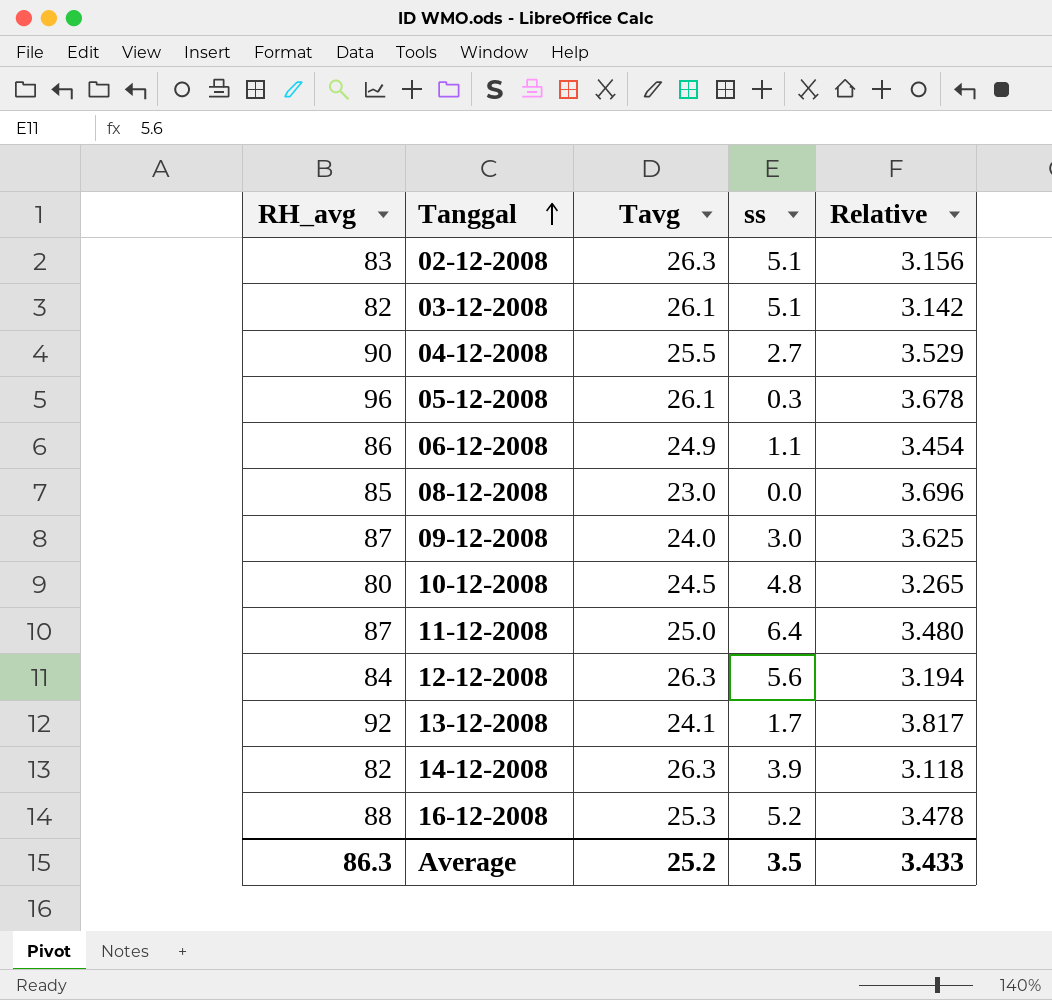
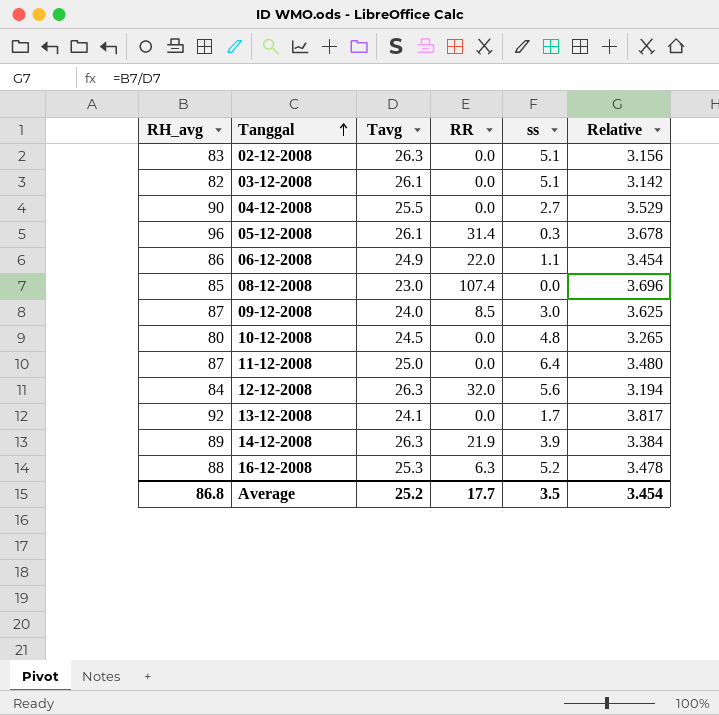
column RR | position: none -> 4
14-12-2008 | RH_avg: 82 -> 89
14-12-2008 | Relative: 3.118 -> 3.384
Average | RH_avg: 86.3 -> 86.8
Average | Relative: 3.433 -> 3.454

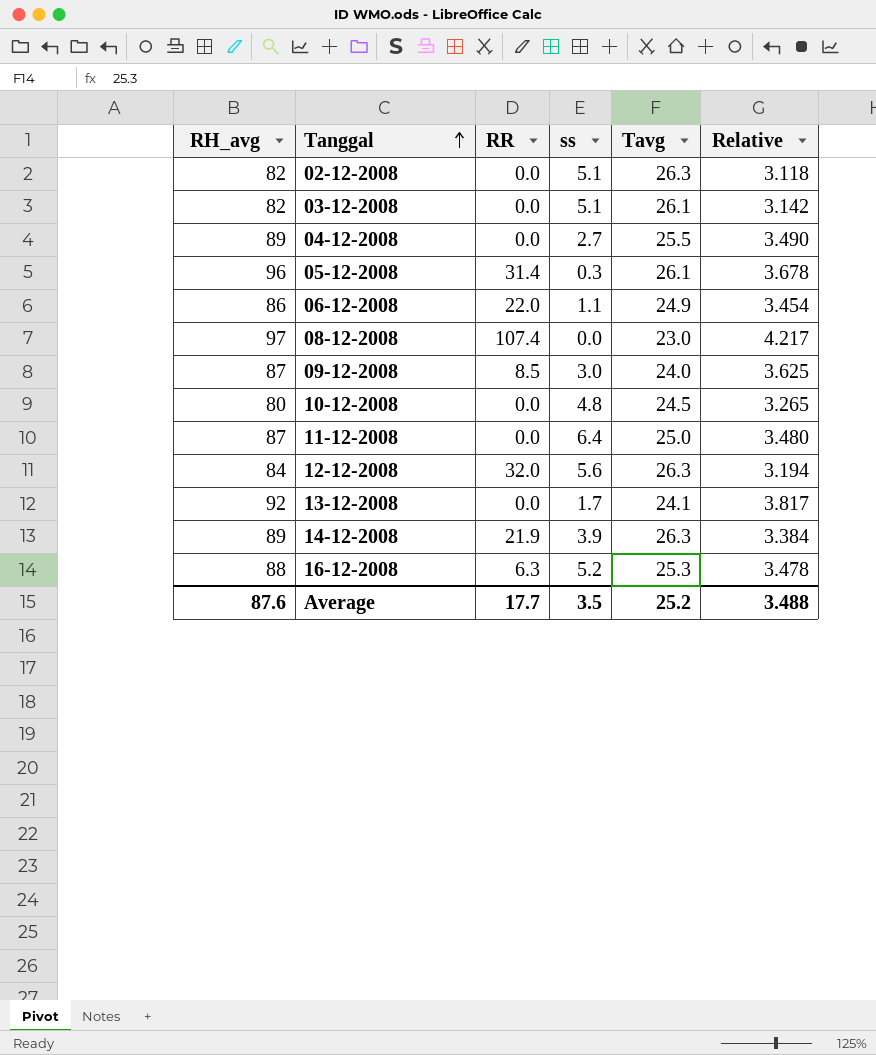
column Tavg | position: 3 -> 5
02-12-2008 | RH_avg: 83 -> 82
02-12-2008 | Relative: 3.156 -> 3.118
04-12-2008 | RH_avg: 90 -> 89
04-12-2008 | Relative: 3.529 -> 3.490
08-12-2008 | RH_avg: 85 -> 97
08-12-2008 | Relative: 3.696 -> 4.217
Average | RH_avg: 86.8 -> 87.6
Average | Relative: 3.454 -> 3.488

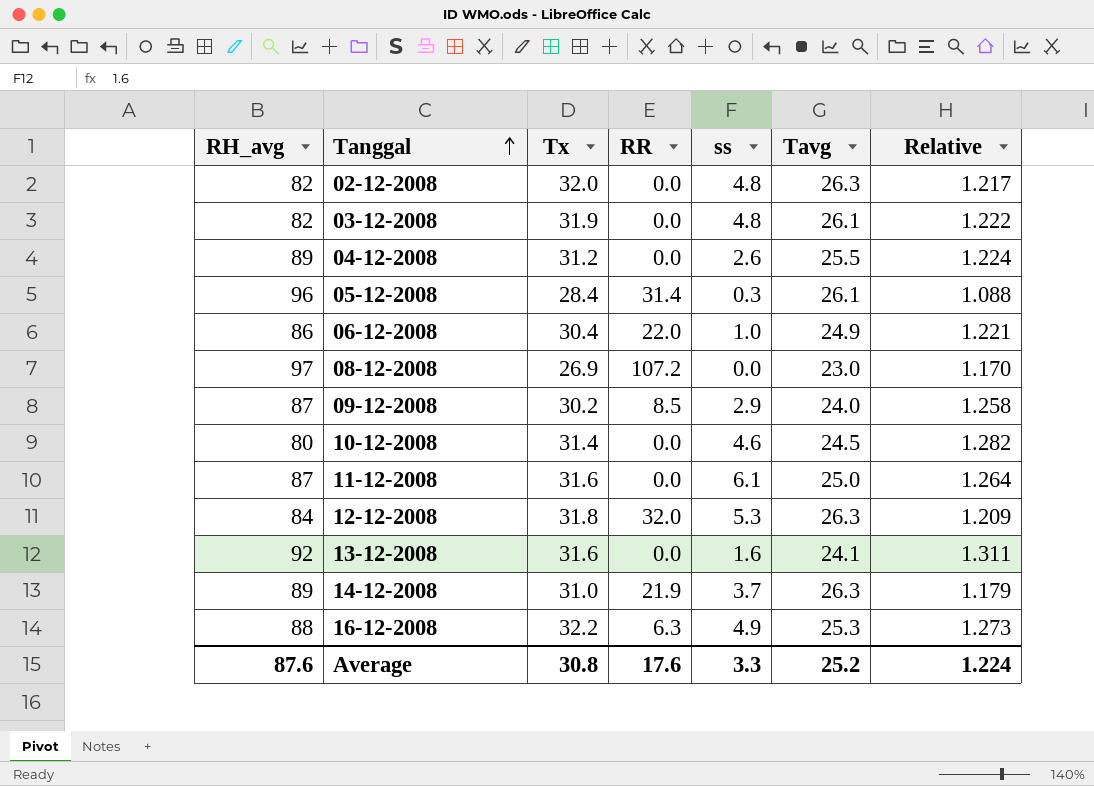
column Tx | position: none -> 3
column Relative | formula: [RH_avg] / [Tavg] -> [Tx] / [Tavg]
02-12-2008 | ss: 5.1 -> 4.8
03-12-2008 | ss: 5.1 -> 4.8
04-12-2008 | ss: 2.7 -> 2.6
06-12-2008 | ss: 1.1 -> 1.0
08-12-2008 | RR: 107.4 -> 107.2
09-12-2008 | ss: 3.0 -> 2.9
10-12-2008 | ss: 4.8 -> 4.6
11-12-2008 | ss: 6.4 -> 6.1
12-12-2008 | ss: 5.6 -> 5.3
13-12-2008 | ss: 1.7 -> 1.6
14-12-2008 | ss: 3.9 -> 3.7
16-12-2008 | ss: 5.2 -> 4.9
Average | RR: 17.7 -> 17.6
Average | ss: 3.5 -> 3.3
Average | Relative: 3.488 -> 1.224

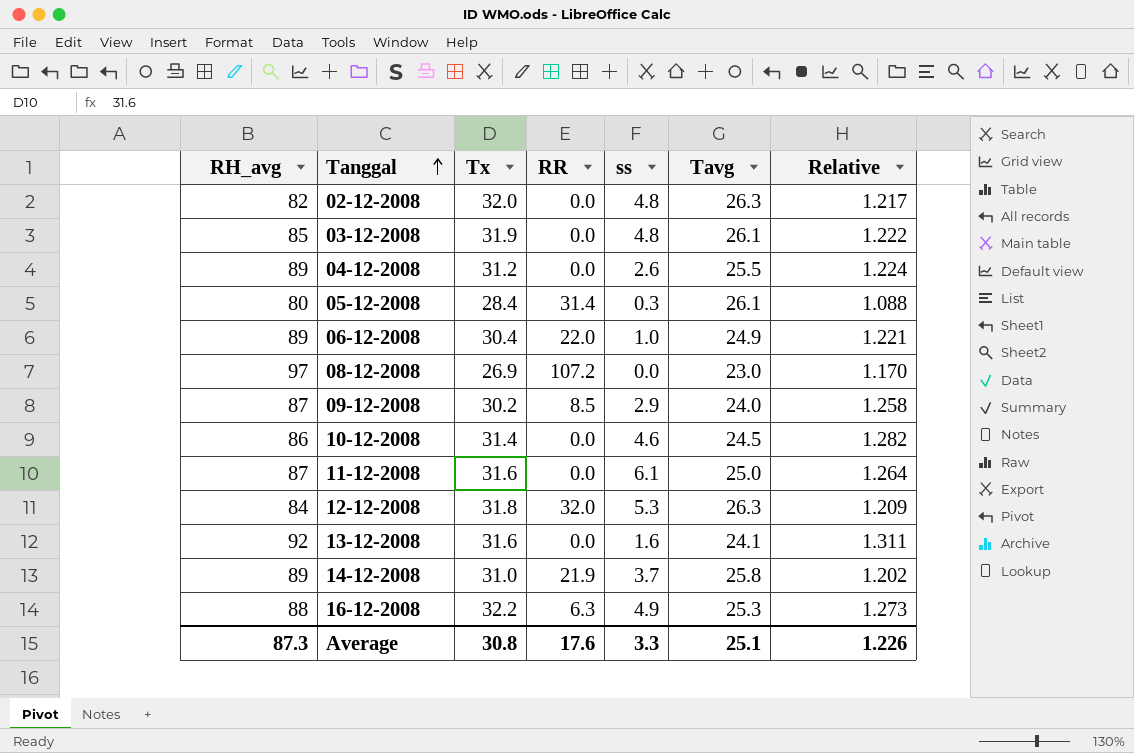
03-12-2008 | RH_avg: 82 -> 85
05-12-2008 | RH_avg: 96 -> 80
06-12-2008 | RH_avg: 86 -> 89
10-12-2008 | RH_avg: 80 -> 86
14-12-2008 | Tavg: 26.3 -> 25.8
14-12-2008 | Relative: 1.179 -> 1.202
Average | RH_avg: 87.6 -> 87.3
Average | Tavg: 25.2 -> 25.1
Average | Relative: 1.224 -> 1.226

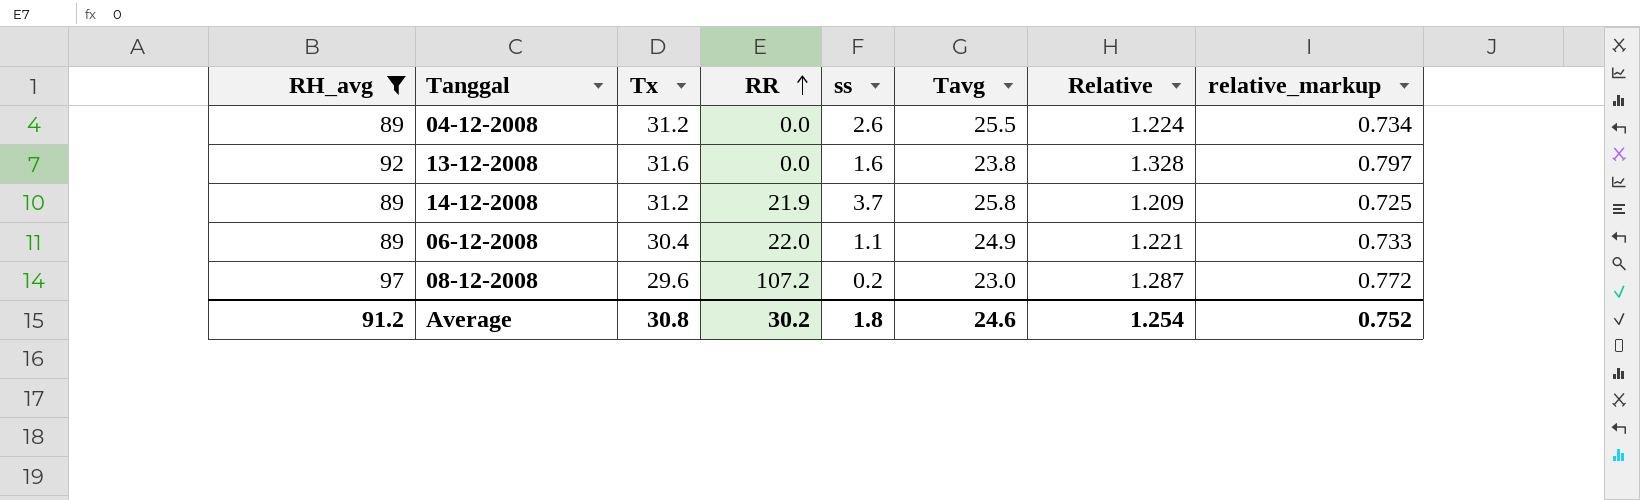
filter: none -> RH_avg >= 89
row order: Tanggal ascending -> RR ascending
column relative_markup | formula: none -> [Relative] * 0.6
13-12-2008 | Tavg: 24.1 -> 23.8
13-12-2008 | Relative: 1.311 -> 1.328
14-12-2008 | Tx: 31.0 -> 31.2
14-12-2008 | Relative: 1.202 -> 1.209
06-12-2008 | ss: 1.0 -> 1.1
08-12-2008 | Tx: 26.9 -> 29.6
08-12-2008 | ss: 0.0 -> 0.2
08-12-2008 | Relative: 1.170 -> 1.287
Average | RH_avg: 87.3 -> 91.2
Average | RR: 17.6 -> 30.2
Average | ss: 3.3 -> 1.8
Average | Tavg: 25.1 -> 24.6
Average | Relative: 1.226 -> 1.254

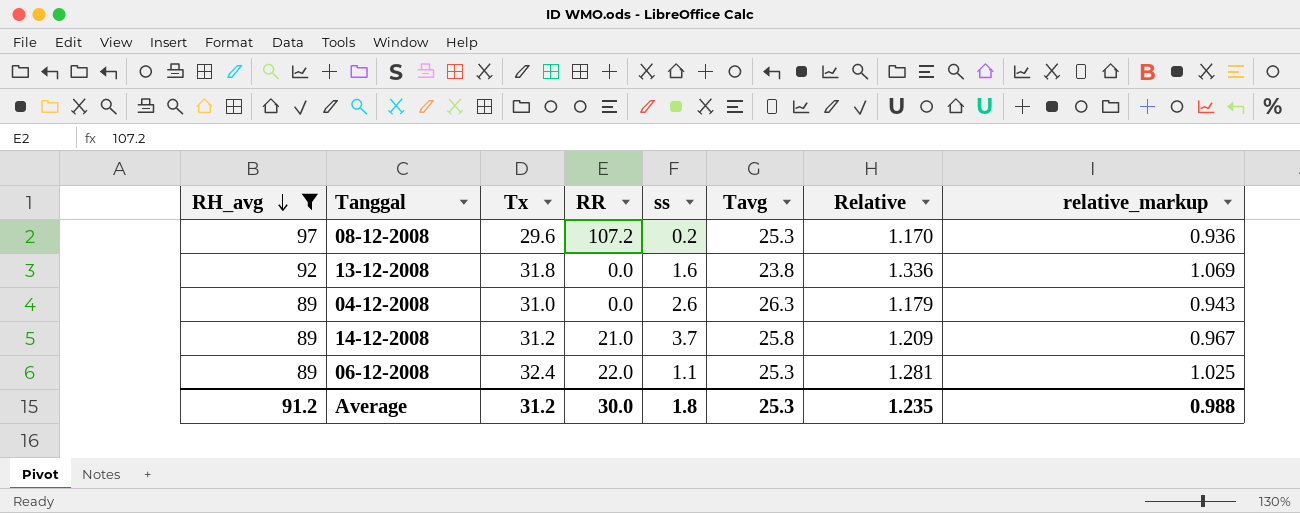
row order: RR ascending -> RH_avg descending
column relative_markup | formula: [Relative] * 0.6 -> [Relative] * 0.8
08-12-2008 | Tavg: 23.0 -> 25.3
08-12-2008 | Relative: 1.287 -> 1.170
13-12-2008 | Tx: 31.6 -> 31.8
13-12-2008 | Relative: 1.328 -> 1.336
04-12-2008 | Tx: 31.2 -> 31.0
04-12-2008 | Tavg: 25.5 -> 26.3
04-12-2008 | Relative: 1.224 -> 1.179
14-12-2008 | RR: 21.9 -> 21.0
06-12-2008 | Tx: 30.4 -> 32.4
06-12-2008 | Tavg: 24.9 -> 25.3
06-12-2008 | Relative: 1.221 -> 1.281
Average | Tx: 30.8 -> 31.2
Average | RR: 30.2 -> 30.0
Average | Tavg: 24.6 -> 25.3
Average | Relative: 1.254 -> 1.235
Average | relative_markup: 0.752 -> 0.988

